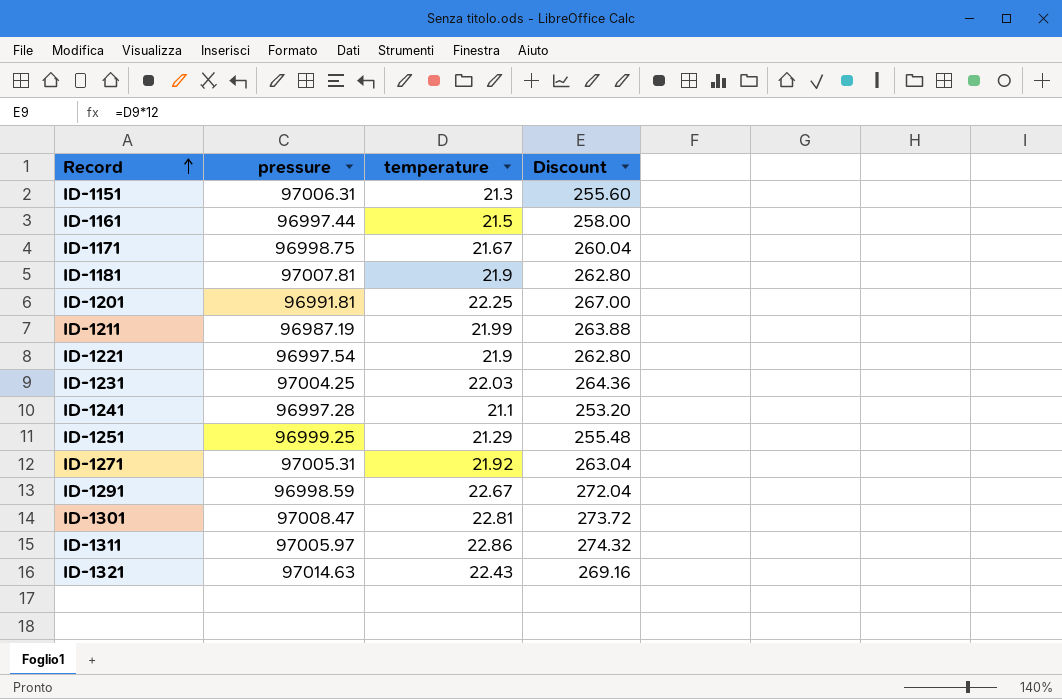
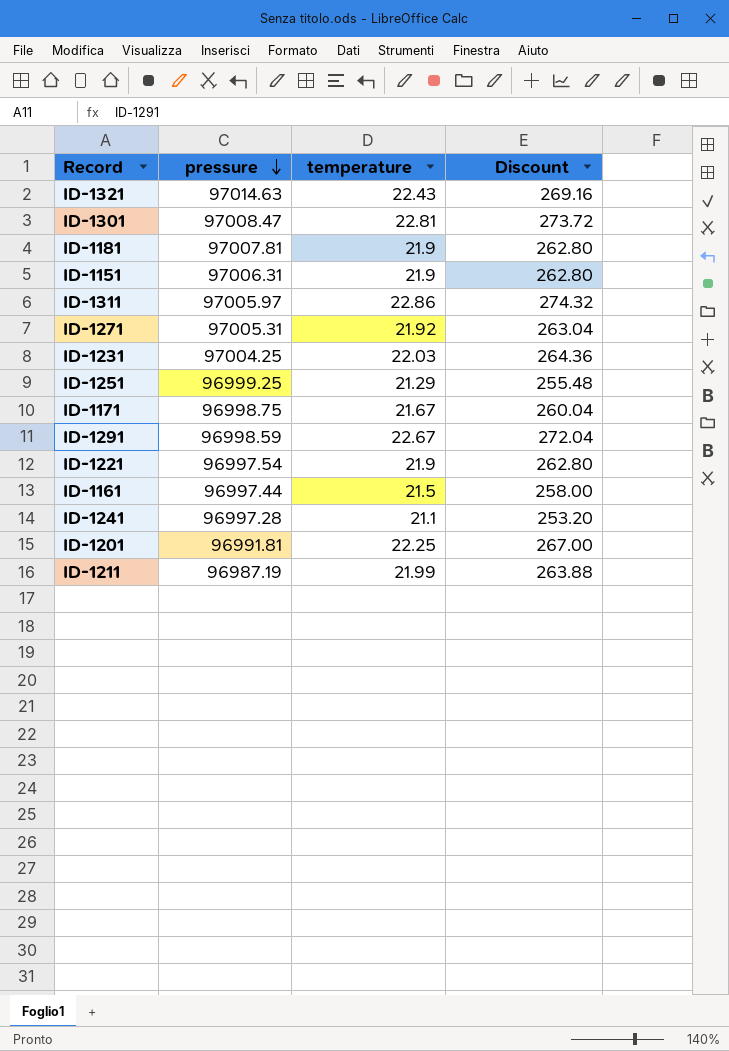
row order: Record ascending -> pressure descending
ID-1151 | temperature: 21.3 -> 21.9
ID-1151 | Discount: 255.60 -> 262.80

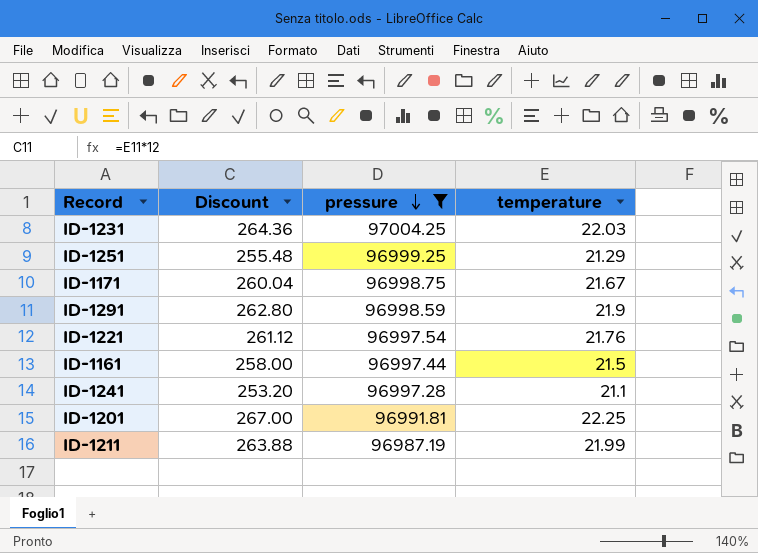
filter: none -> pressure <= 97004.25
column Discount | position: 4 -> 2
ID-1291 | Discount: 272.04 -> 262.80
ID-1291 | temperature: 22.67 -> 21.9
ID-1221 | Discount: 262.80 -> 261.12
ID-1221 | temperature: 21.9 -> 21.76

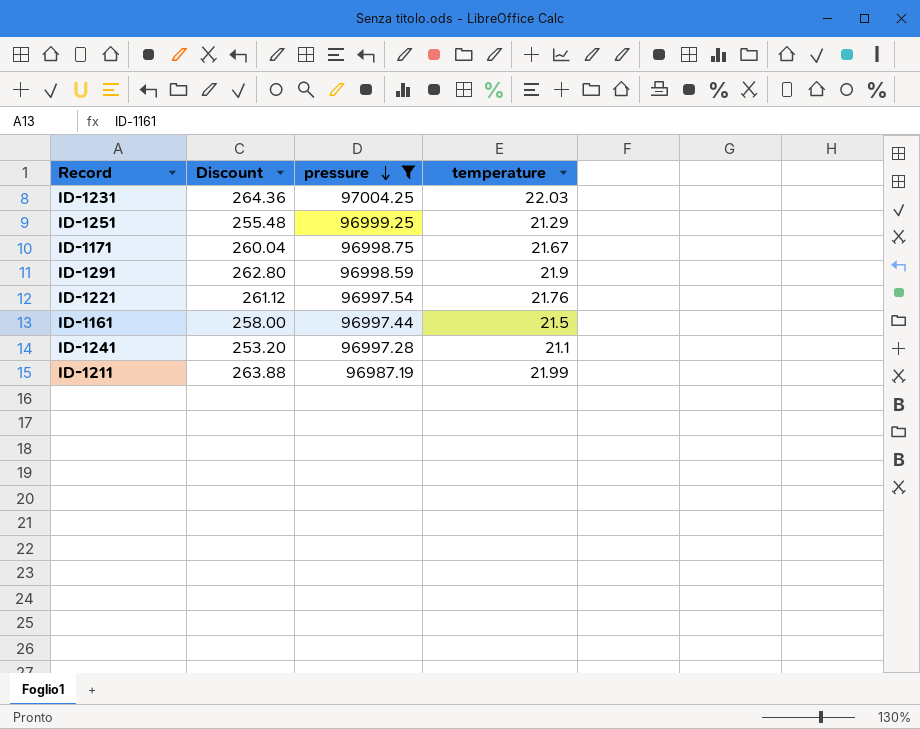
row ID-1201: 267.00 | 96991.81 | 22.25 -> none

